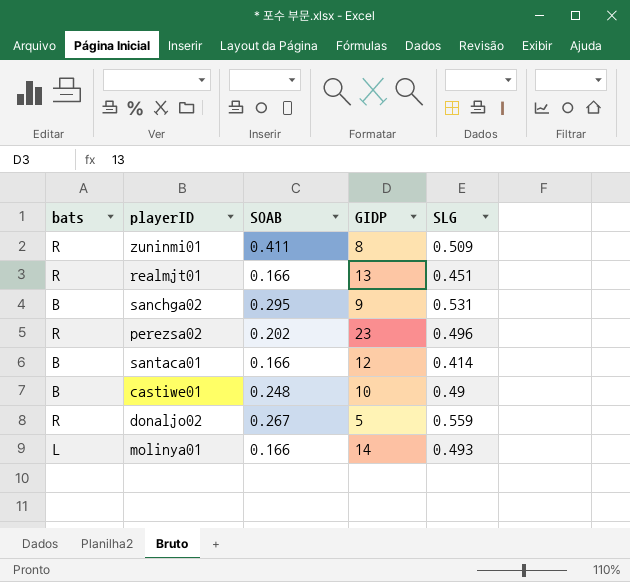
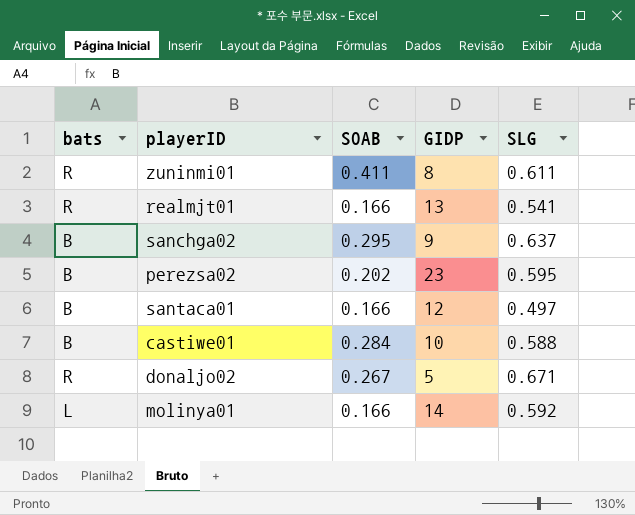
zuninmi01 | SLG: 0.509 -> 0.611
realmjt01 | SLG: 0.451 -> 0.541
sanchga02 | SLG: 0.531 -> 0.637
perezsa02 | bats: R -> B
perezsa02 | SLG: 0.496 -> 0.595
santaca01 | SLG: 0.414 -> 0.497
castiwe01 | SOAB: 0.248 -> 0.284
castiwe01 | SLG: 0.49 -> 0.588
donaljo02 | SLG: 0.559 -> 0.671
molinya01 | SLG: 0.493 -> 0.592

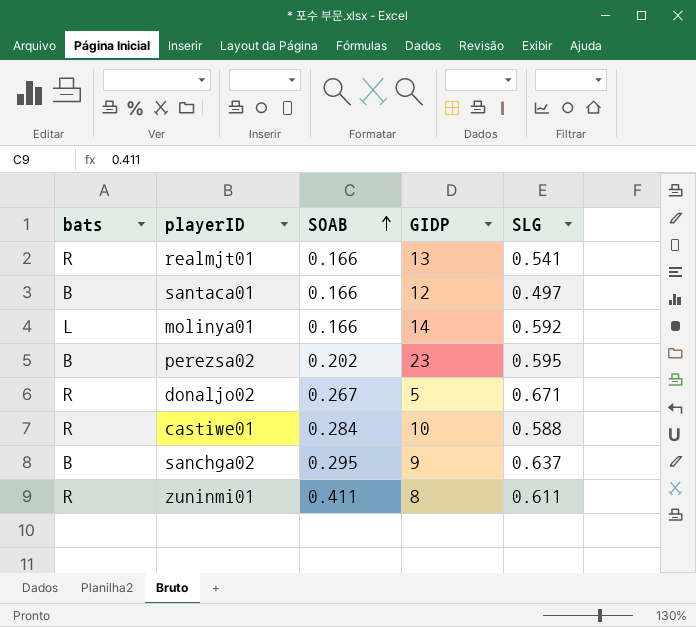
row order: none -> SOAB ascending
castiwe01 | bats: B -> R

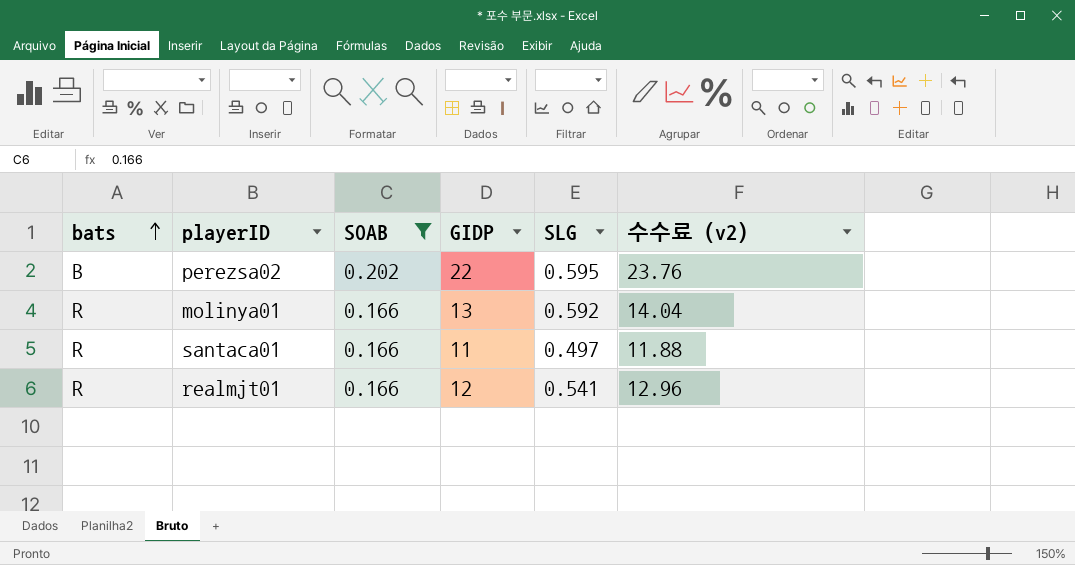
filter: none -> SOAB <= 0.202
row order: SOAB ascending -> bats ascending
column 수수료 (v2) | formula: none -> [GIDP] * 1.08
perezsa02 | GIDP: 23 -> 22
molinya01 | bats: L -> R
molinya01 | GIDP: 14 -> 13
santaca01 | bats: B -> R
santaca01 | GIDP: 12 -> 11
realmjt01 | GIDP: 13 -> 12

